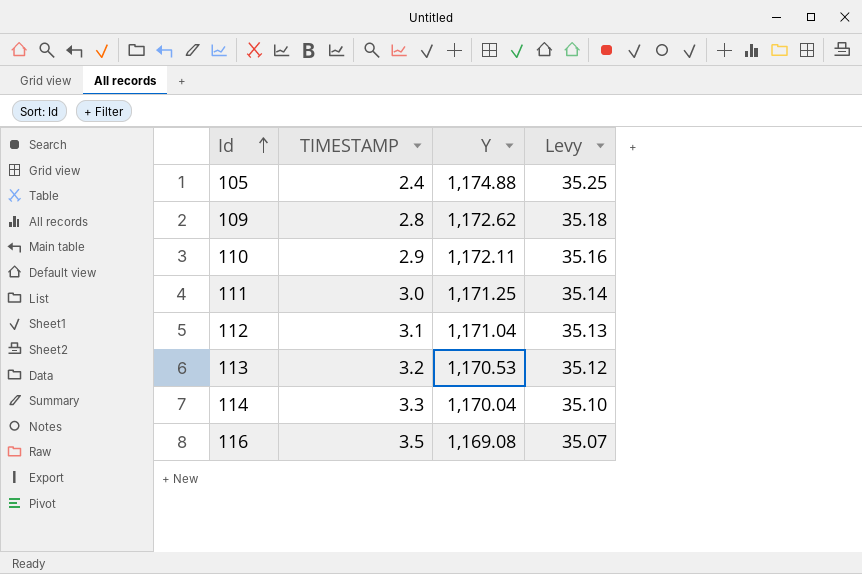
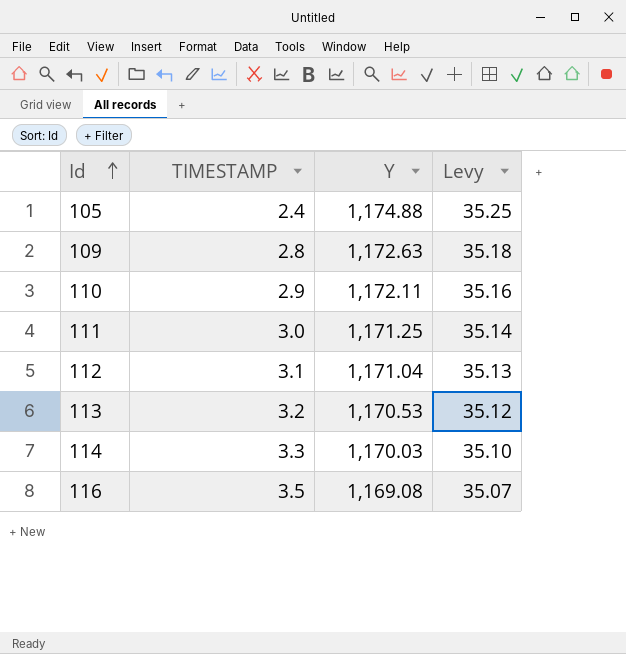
109 | Y: 1,172.62 -> 1,172.63
114 | Y: 1,170.04 -> 1,170.03

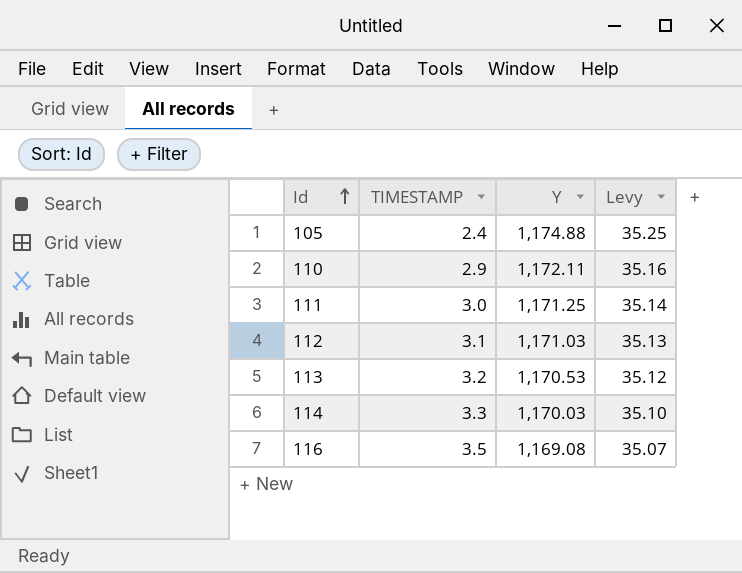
row 109: 2.8 | 1,172.63 | 35.18 -> none
112 | Y: 1,171.04 -> 1,171.03

